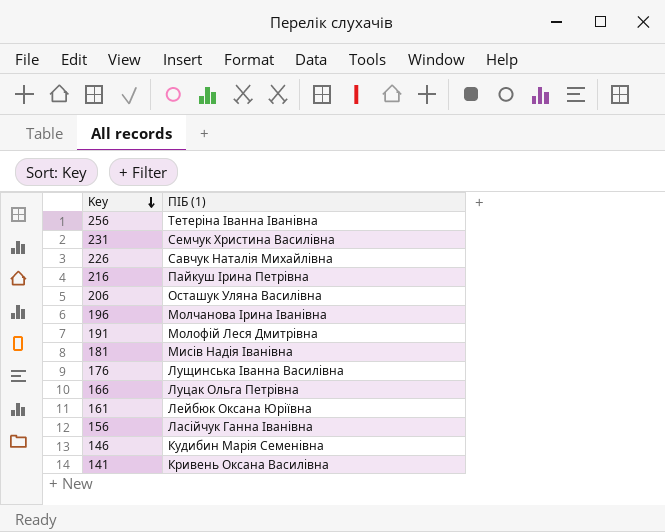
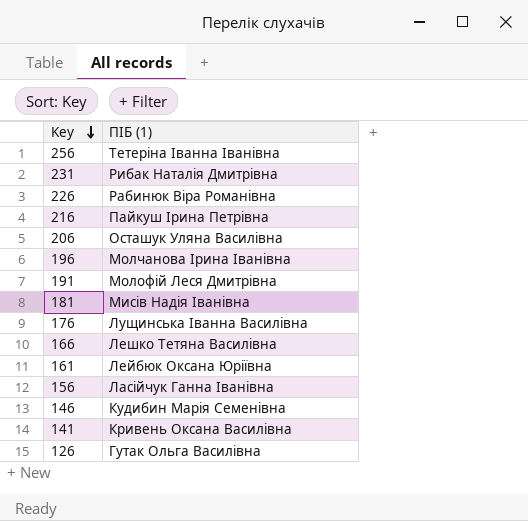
231 | ПІБ (1): Семчук Христина Василівна -> Рибак Наталія Дмитрівна
226 | ПІБ (1): Савчук Наталія Михайлівна -> Рабинюк Віра Романівна
166 | ПІБ (1): Луцак Ольга Петрівна -> Лешко Тетяна Василівна
row 126: none -> Гутак Ольга Василівна

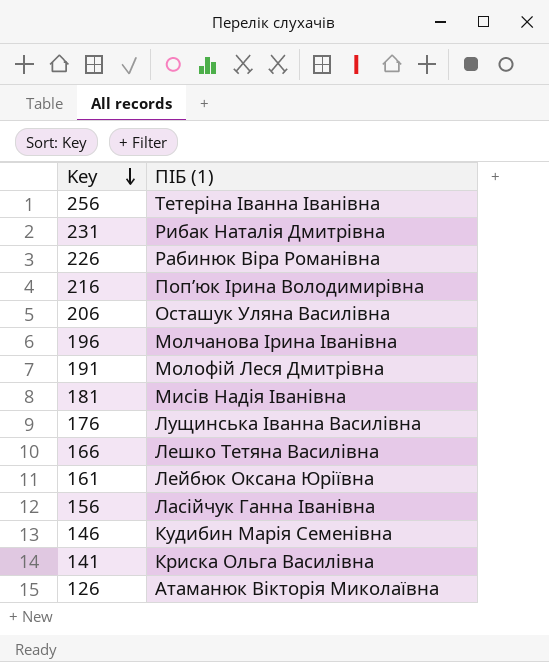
216 | ПІБ (1): Пайкуш Ірина Петрівна -> Поп’юк Ірина Володимирівна
141 | ПІБ (1): Кривень Оксана Василівна -> Криска Ольга Василівна
126 | ПІБ (1): Гутак Ольга Василівна -> Атаманюк Вікторія Миколаївна

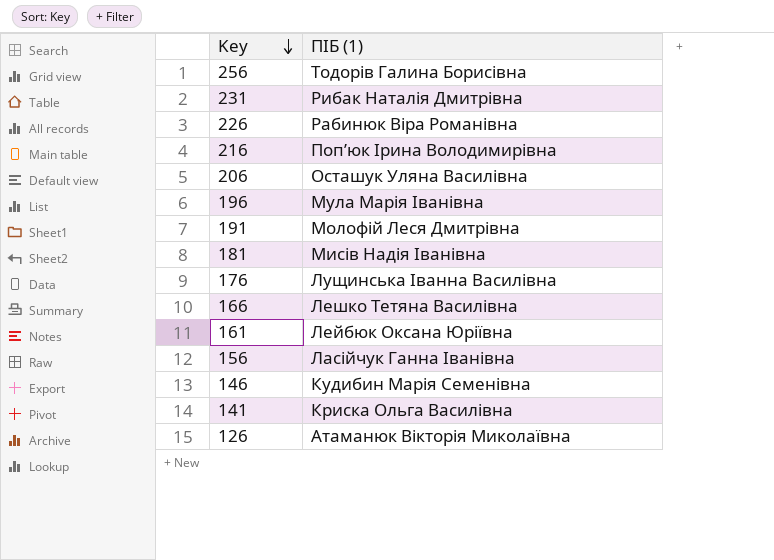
256 | ПІБ (1): Тетеріна Іванна Іванівна -> Тодорів Галина Борисівна
196 | ПІБ (1): Молчанова Ірина Іванівна -> Мула Марія Іванівна

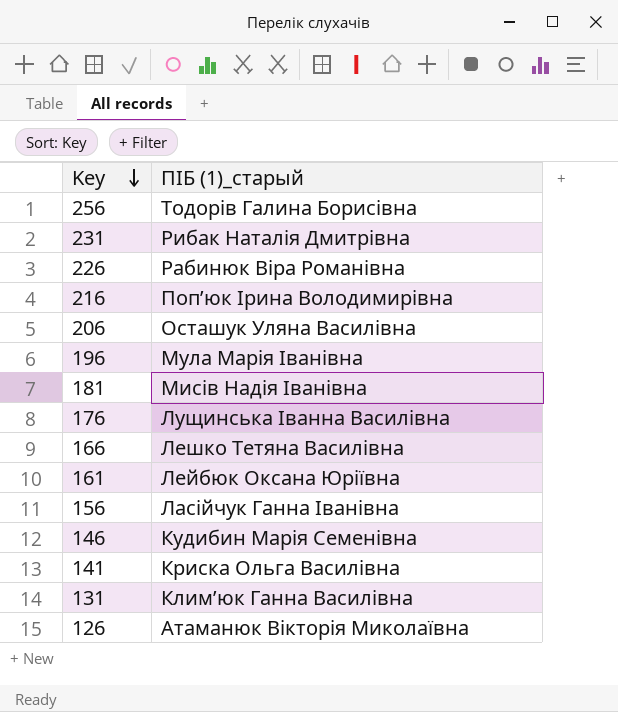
column name: ПІБ (1) -> ПІБ (1)_старый
row 191: Молофій Леся Дмитрівна -> none
row 131: none -> Клим’юк Ганна Василівна

